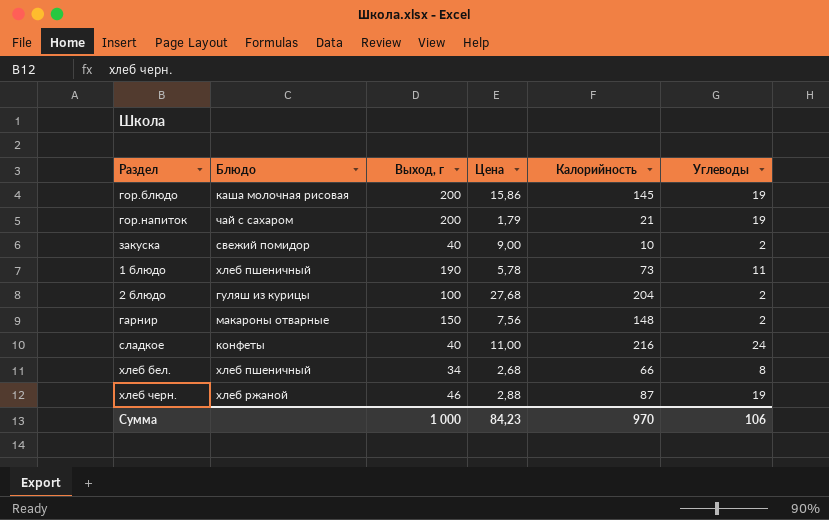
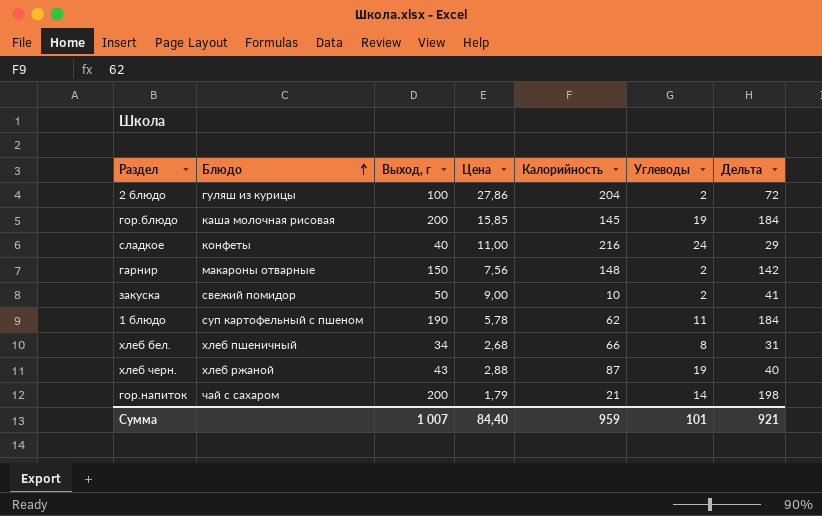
row order: none -> Блюдо ascending
column Дельта | formula: none -> [Выход, г] - [Цена]
2 блюдо | Цена: 27,68 -> 27,86
гор.блюдо | Цена: 15,86 -> 15,85
закуска | Выход, г: 40 -> 50
1 блюдо | Блюдо: хлеб пшеничный -> суп картофельный с пшеном
1 блюдо | Калорийность: 73 -> 62
хлеб черн. | Выход, г: 46 -> 43
гор.напиток | Углеводы: 19 -> 14
Сумма | Выход, г: 1 000 -> 1 007
Сумма | Цена: 84,23 -> 84,40
Сумма | Калорийность: 970 -> 959
Сумма | Углеводы: 106 -> 101

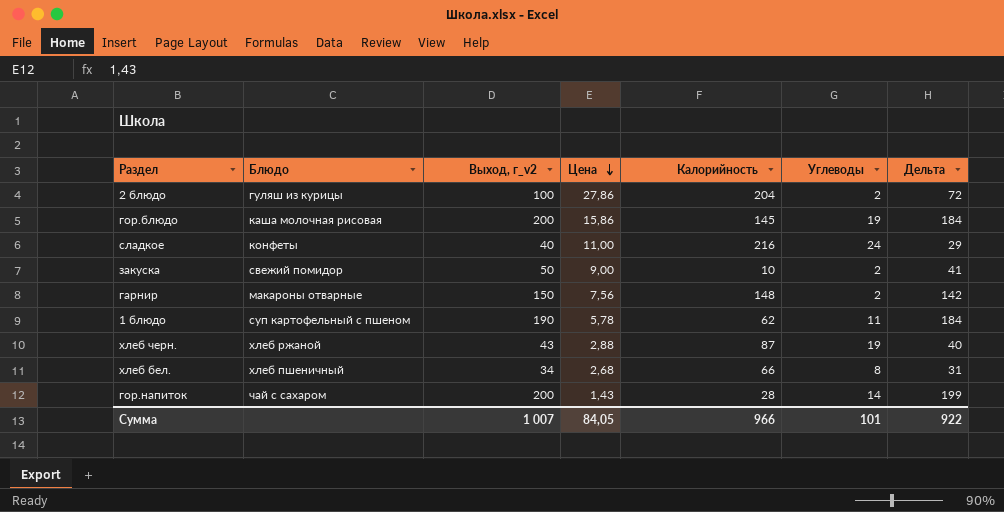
row order: Блюдо ascending -> Цена descending
column name: Выход, г -> Выход, г_v2
гор.блюдо | Цена: 15,85 -> 15,86
гор.напиток | Цена: 1,79 -> 1,43
гор.напиток | Калорийность: 21 -> 28
гор.напиток | Дельта: 198 -> 199
Сумма | Цена: 84,40 -> 84,05
Сумма | Калорийность: 959 -> 966
Сумма | Дельта: 921 -> 922

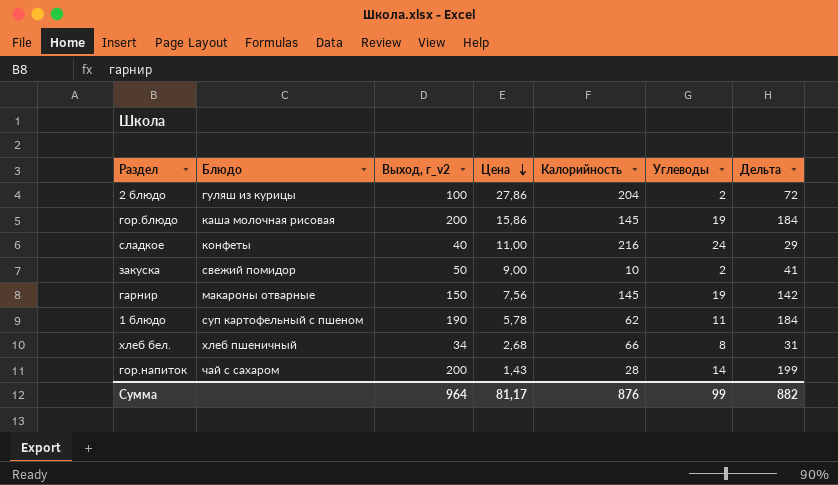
row хлеб черн.: хлеб ржаной | 43 | 2,88 | 87 | 19 | 40 -> none
гарнир | Калорийность: 148 -> 145
гарнир | Углеводы: 2 -> 19
Сумма | Выход, г_v2: 1 007 -> 964
Сумма | Цена: 84,05 -> 81,17
Сумма | Калорийность: 966 -> 876
Сумма | Углеводы: 101 -> 99
Сумма | Дельта: 922 -> 882

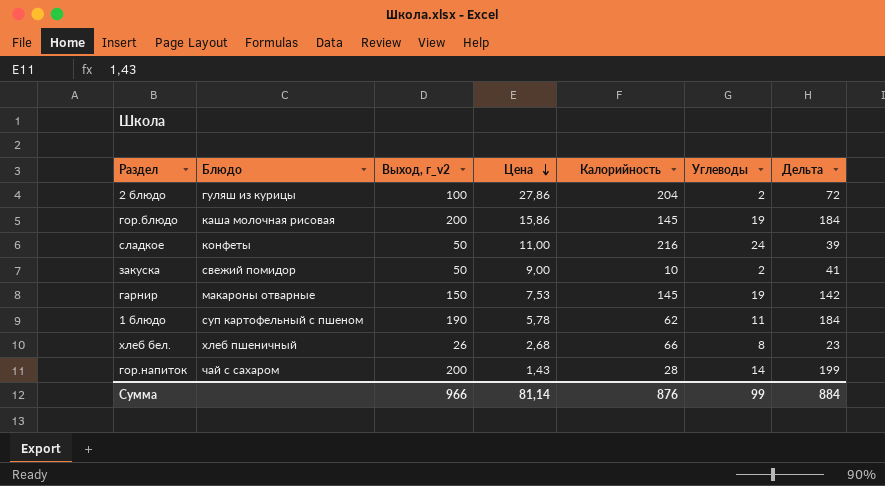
сладкое | Выход, г_v2: 40 -> 50
сладкое | Дельта: 29 -> 39
гарнир | Цена: 7,56 -> 7,53
хлеб бел. | Выход, г_v2: 34 -> 26
хлеб бел. | Дельта: 31 -> 23
Сумма | Выход, г_v2: 964 -> 966
Сумма | Цена: 81,17 -> 81,14
Сумма | Дельта: 882 -> 884

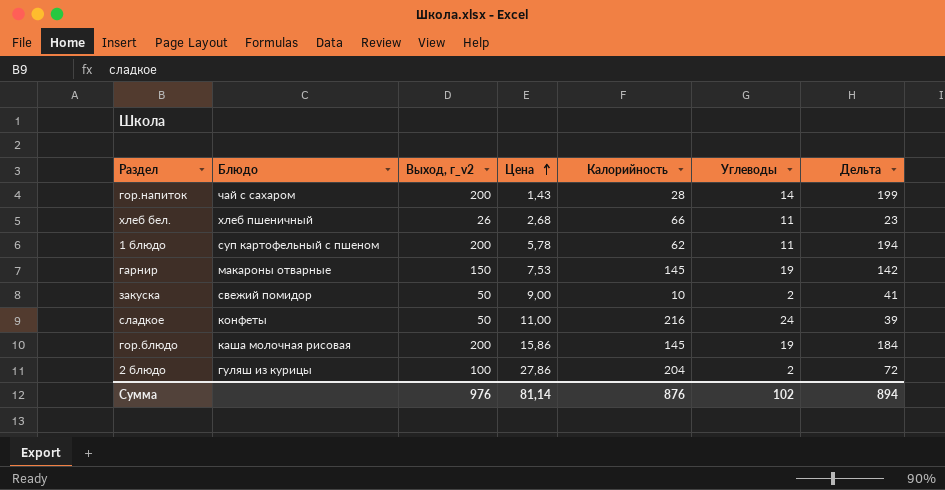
row order: Цена descending -> Цена ascending
хлеб бел. | Углеводы: 8 -> 11
1 блюдо | Выход, г_v2: 190 -> 200
1 блюдо | Дельта: 184 -> 194
Сумма | Выход, г_v2: 966 -> 976
Сумма | Углеводы: 99 -> 102
Сумма | Дельта: 884 -> 894

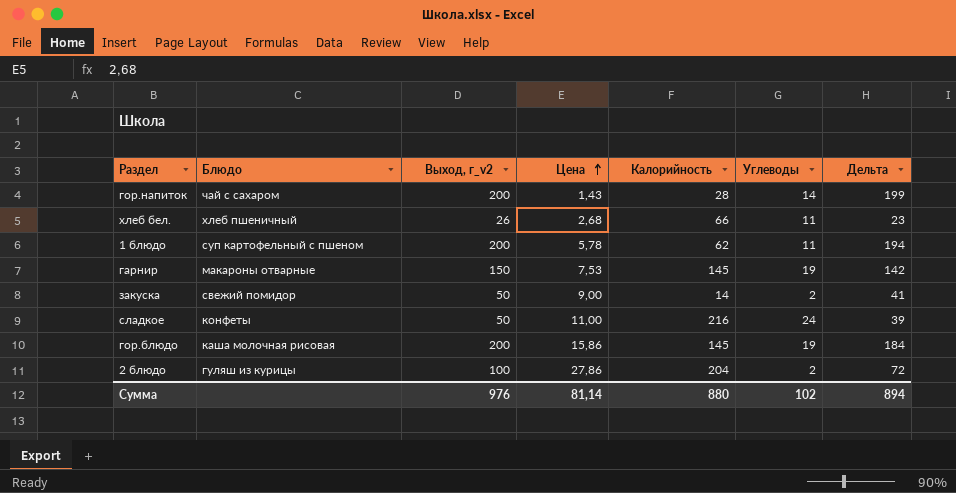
закуска | Калорийность: 10 -> 14
Сумма | Калорийность: 876 -> 880

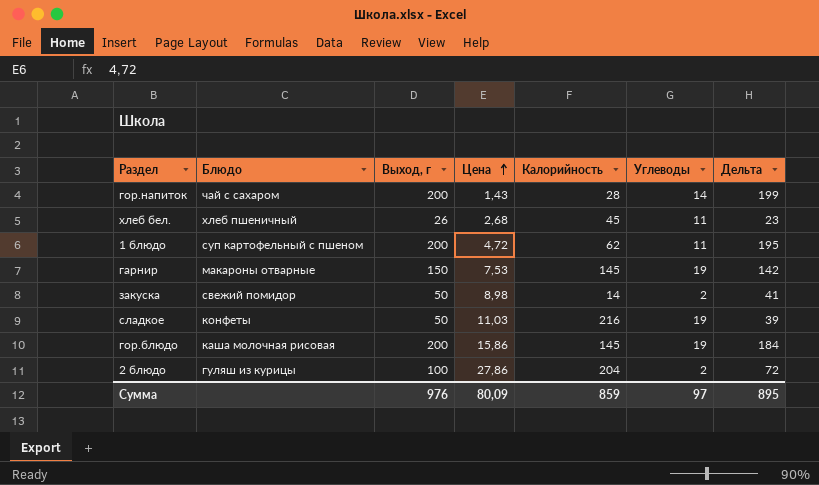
column name: Выход, г_v2 -> Выход, г
хлеб бел. | Калорийность: 66 -> 45
1 блюдо | Цена: 5,78 -> 4,72
1 блюдо | Дельта: 194 -> 195
закуска | Цена: 9,00 -> 8,98
сладкое | Цена: 11,00 -> 11,03
сладкое | Углеводы: 24 -> 19
Сумма | Цена: 81,14 -> 80,09
Сумма | Калорийность: 880 -> 859
Сумма | Углеводы: 102 -> 97
Сумма | Дельта: 894 -> 895

